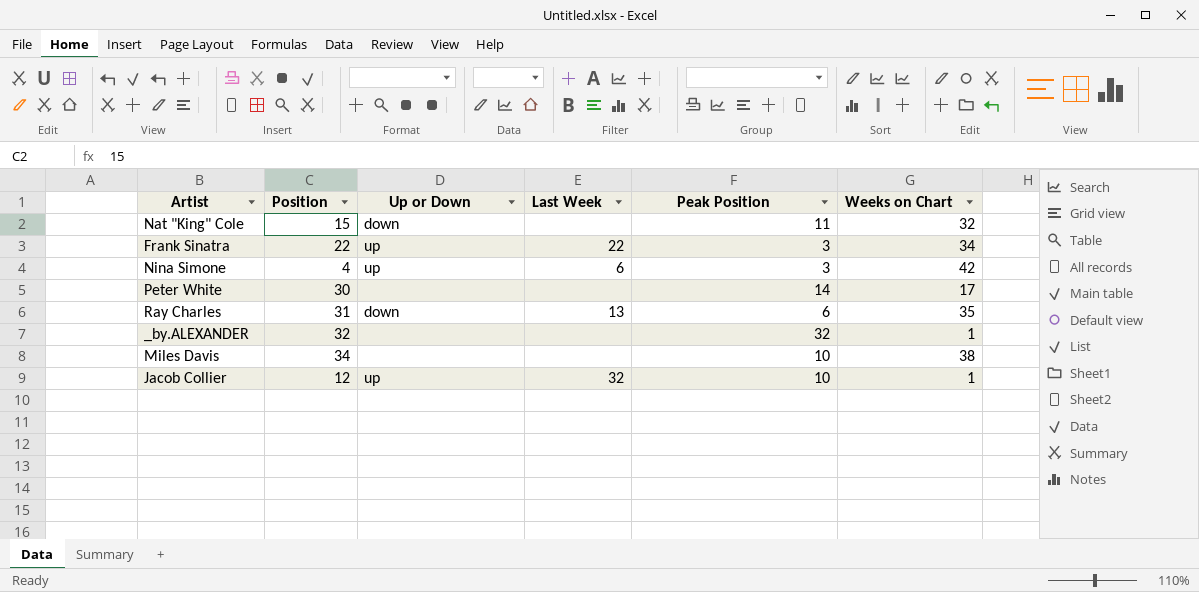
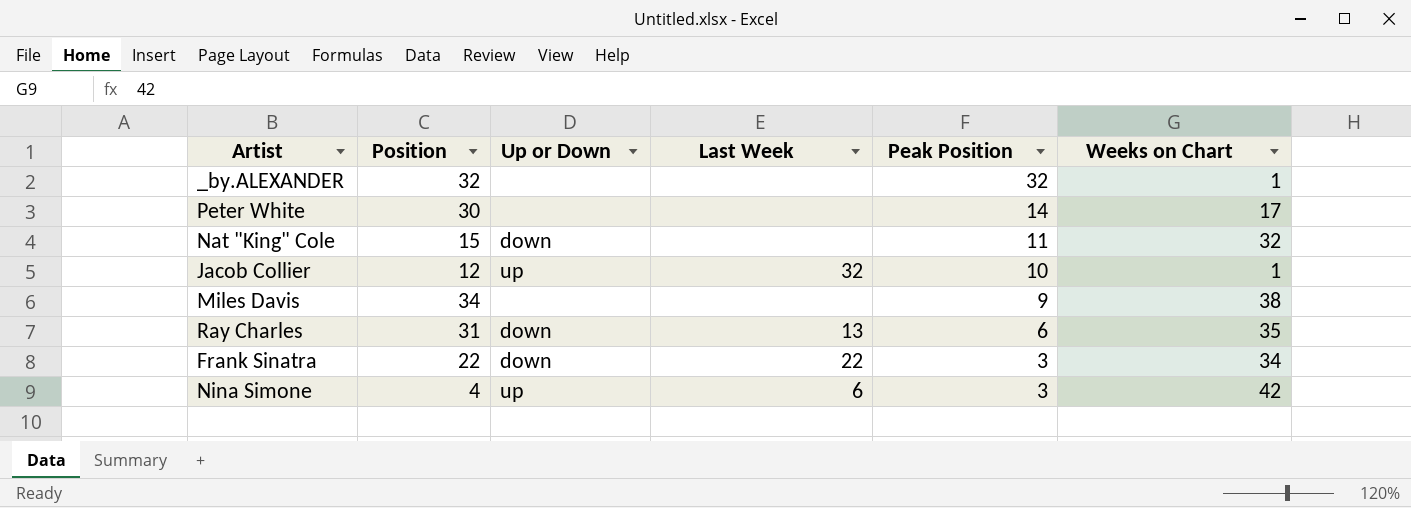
row order: none -> Peak Position descending
Miles Davis | Peak Position: 10 -> 9
Frank Sinatra | Up or Down: up -> down

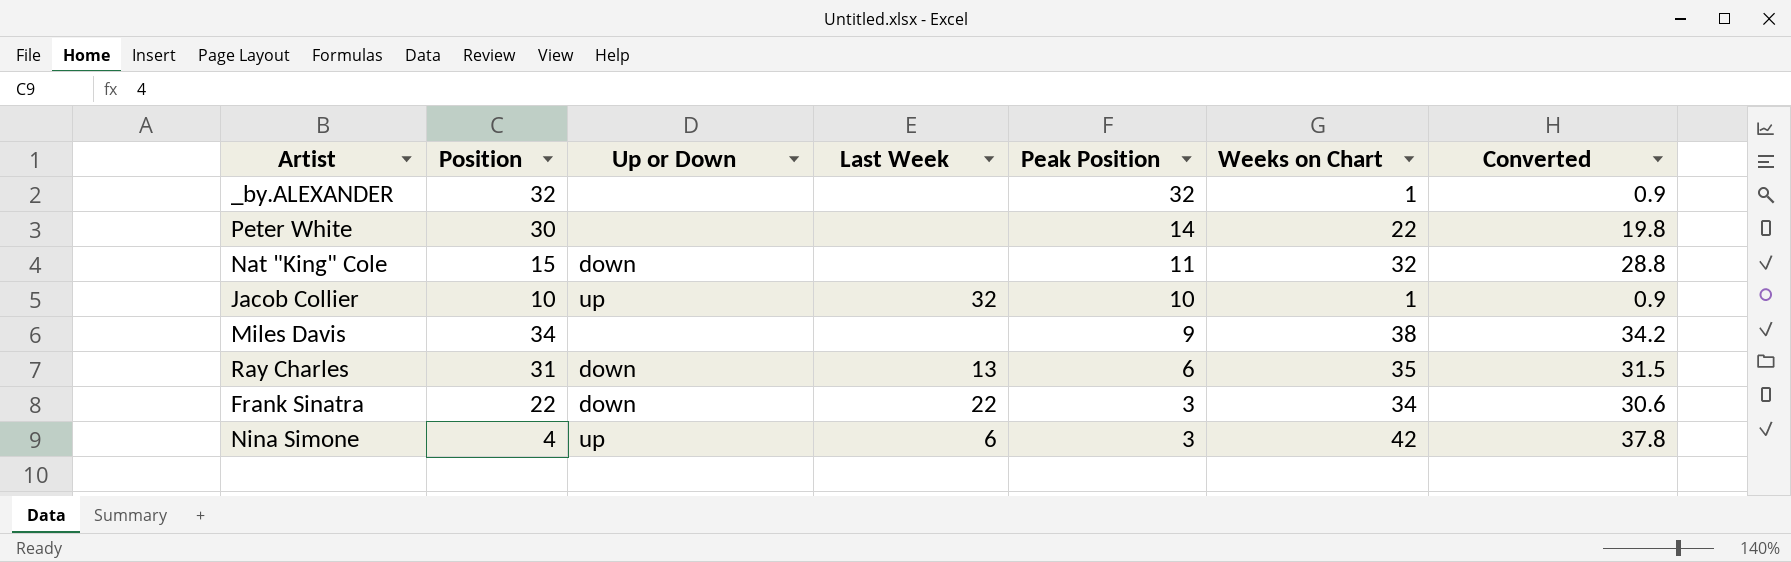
column Converted | formula: none -> [Weeks on Chart] * 0.9
Peter White | Weeks on Chart: 17 -> 22
Jacob Collier | Position: 12 -> 10

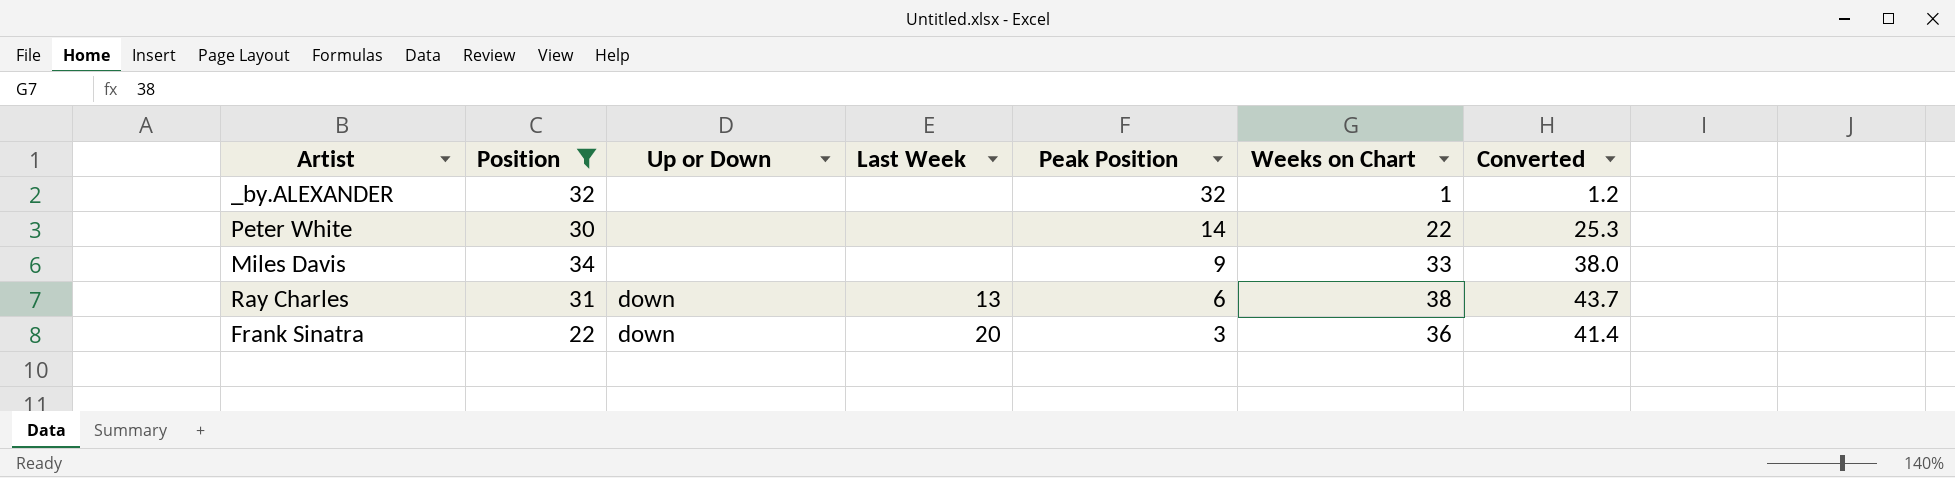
filter: none -> Position >= 22
column Converted | formula: [Weeks on Chart] * 0.9 -> [Weeks on Chart] * 1.15
Miles Davis | Weeks on Chart: 38 -> 33
Ray Charles | Weeks on Chart: 35 -> 38
Frank Sinatra | Last Week: 22 -> 20
Frank Sinatra | Weeks on Chart: 34 -> 36

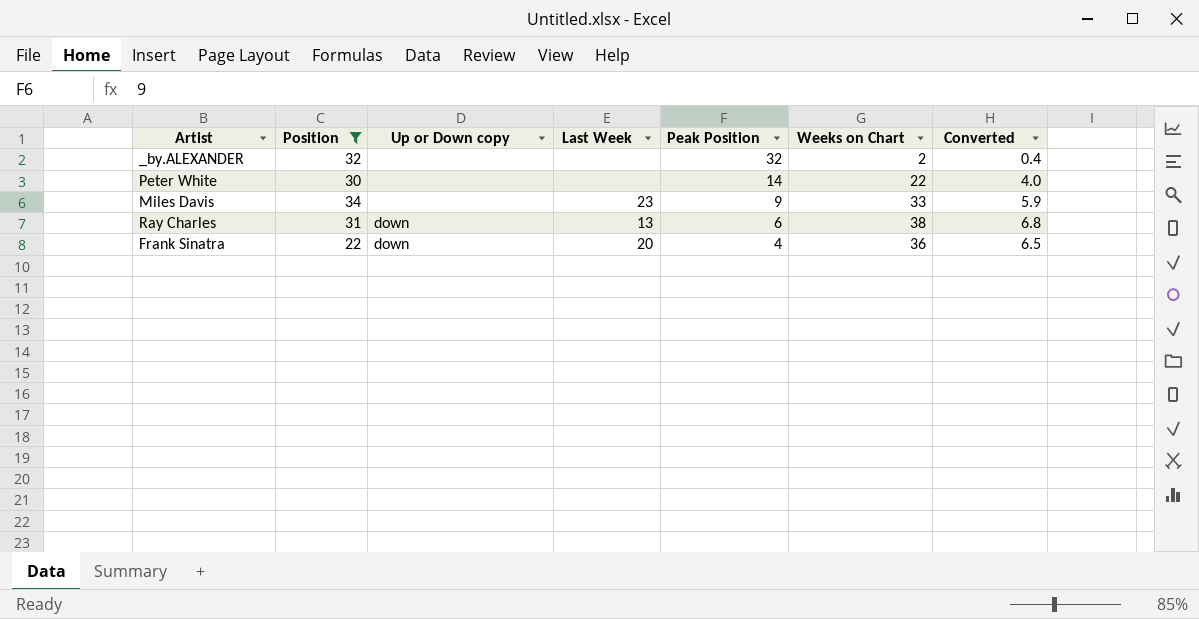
column name: Up or Down -> Up or Down copy
column Converted | formula: [Weeks on Chart] * 1.15 -> [Weeks on Chart] * 0.18
_by.ALEXANDER | Weeks on Chart: 1 -> 2
Miles Davis | Last Week: none -> 23
Frank Sinatra | Peak Position: 3 -> 4

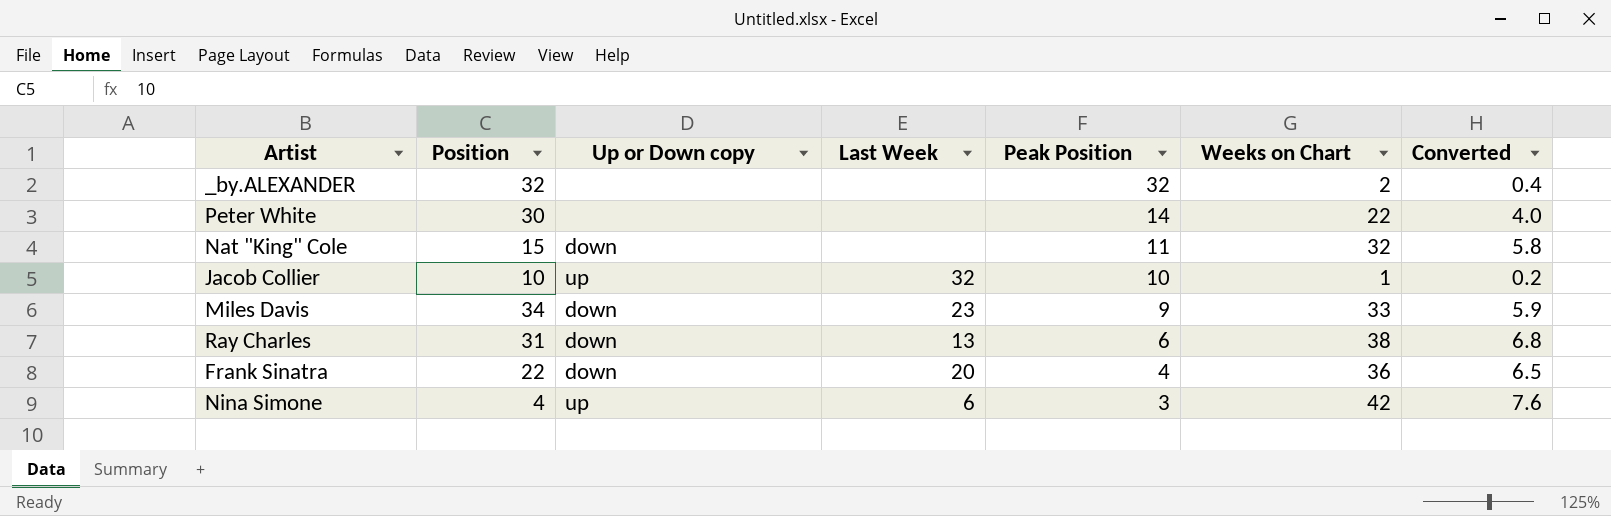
filter: Position >= 22 -> none
Miles Davis | Up or Down copy: none -> down

